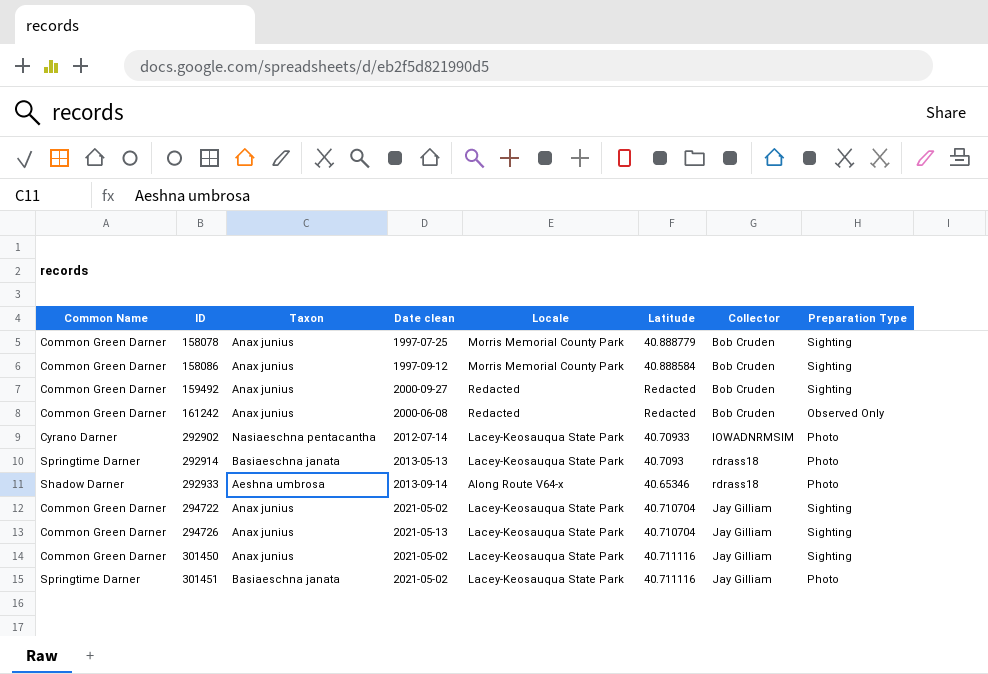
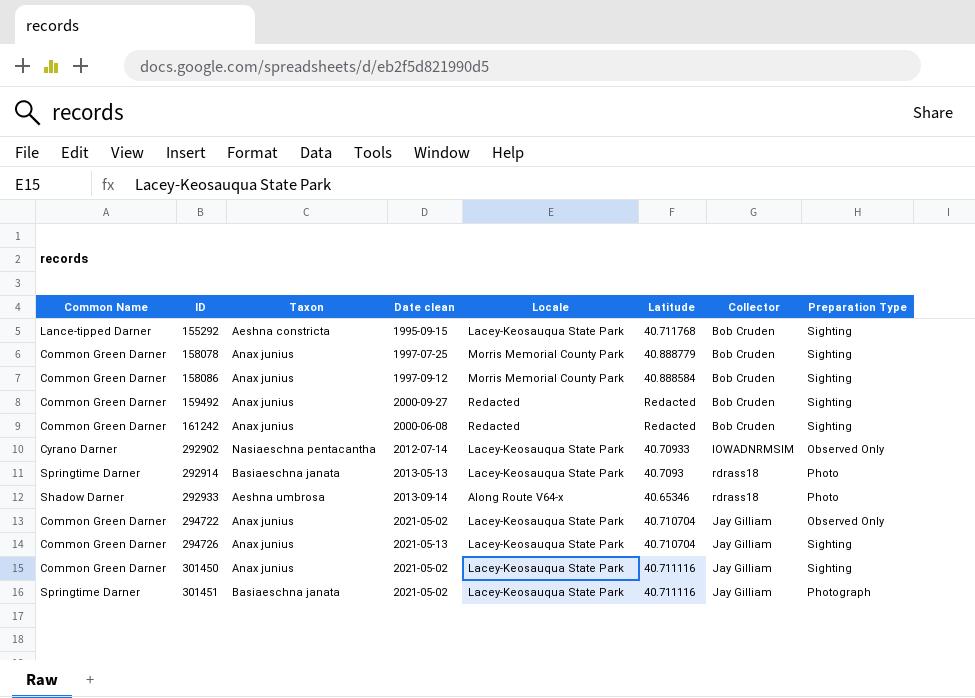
row 155292: none -> Lance-tipped Darner | Aeshna constricta | 1995-09-15 | Lacey-Keosauqua State Park | 40.711768 | Bob Cruden | Sighting
161242 | Preparation Type: Observed Only -> Sighting
292902 | Preparation Type: Photo -> Observed Only
294722 | Preparation Type: Sighting -> Observed Only
301451 | Preparation Type: Photo -> Photograph

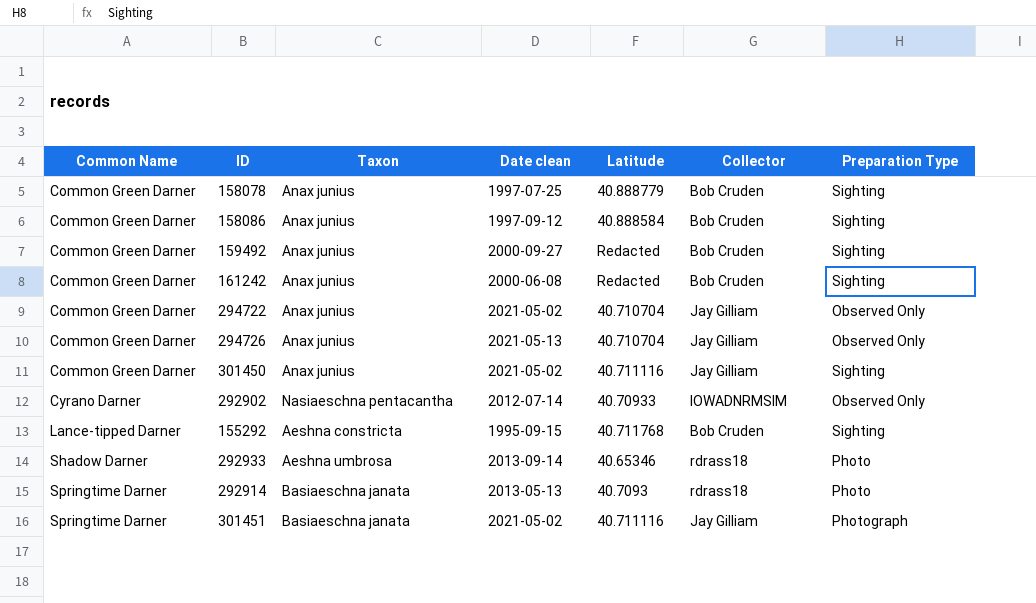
row order: ID ascending -> Common Name ascending
column Locale | position: 5 -> none
294726 | Preparation Type: Sighting -> Observed Only

